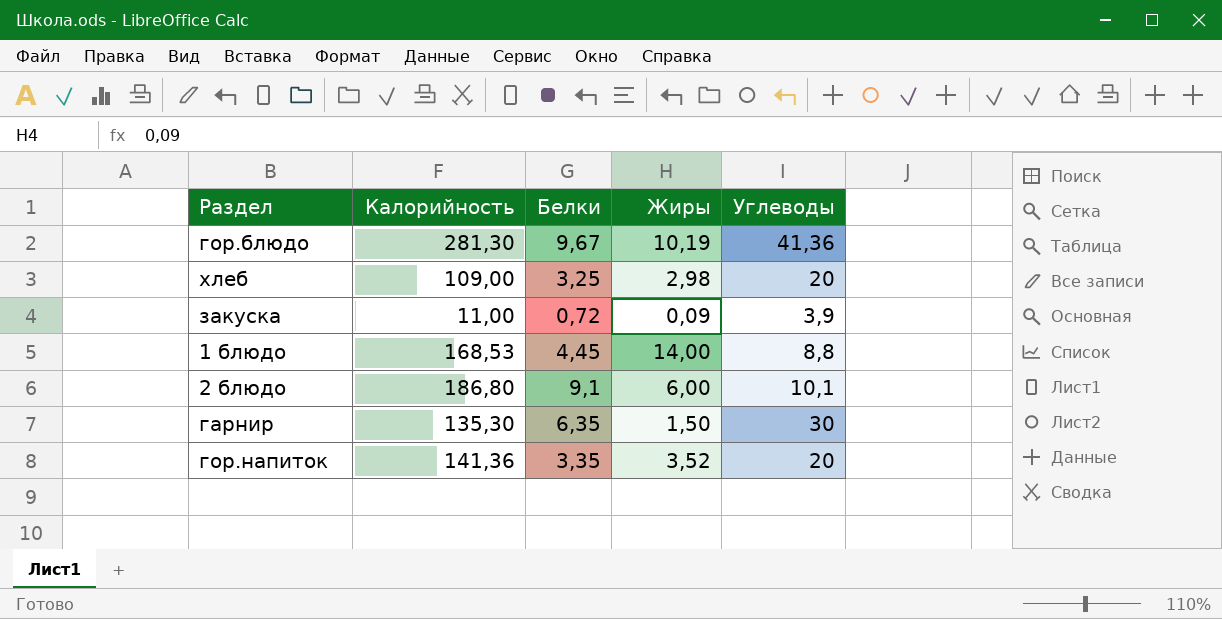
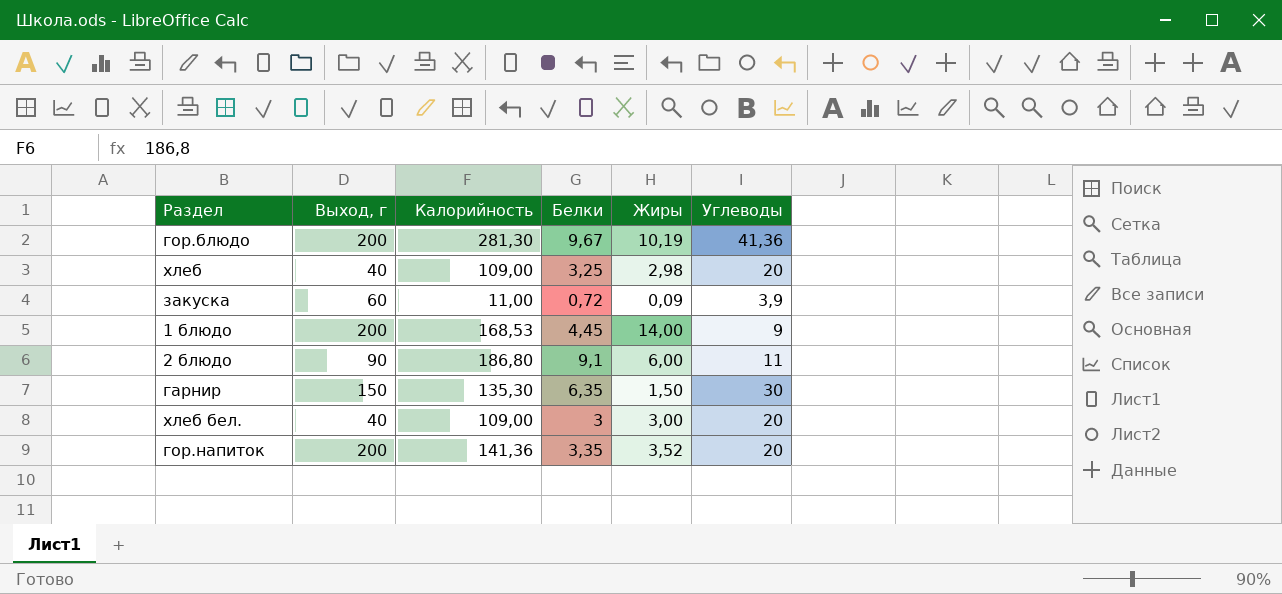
column Выход, г | position: none -> 2
1 блюдо | Углеводы: 8,8 -> 9
2 блюдо | Углеводы: 10,1 -> 11
row хлеб бел.: none -> 40 | 109,00 | 3 | 3,00 | 20

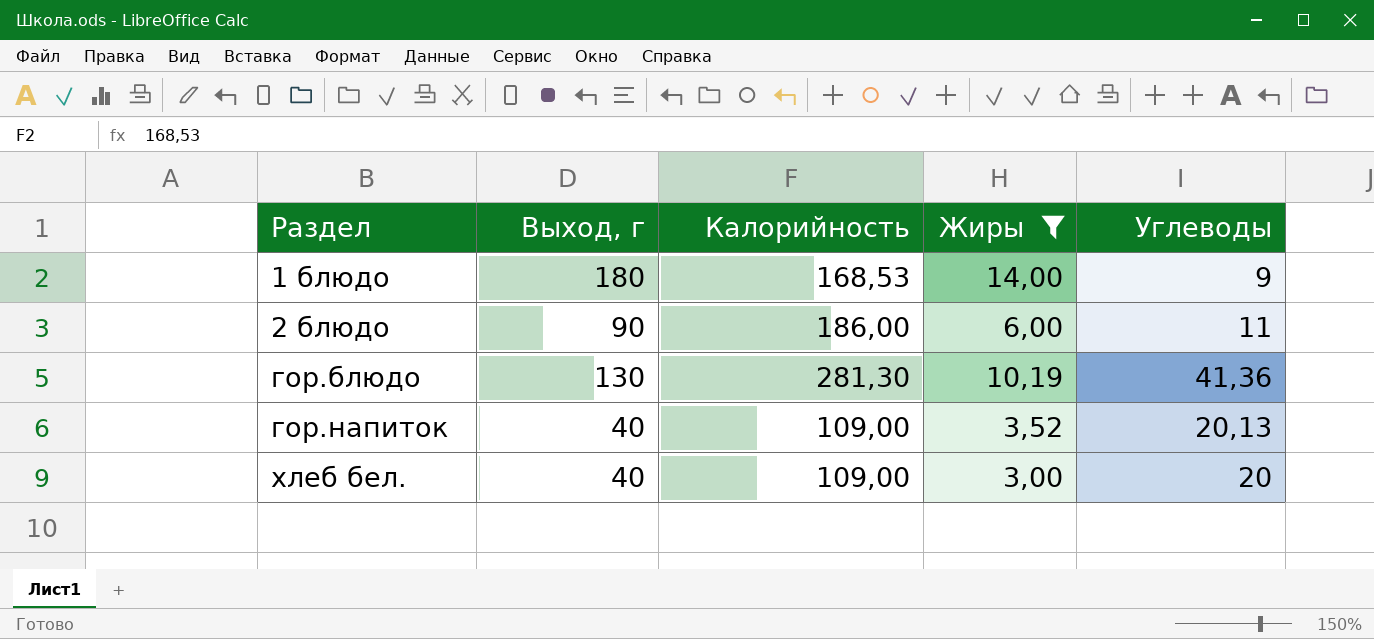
filter: none -> Жиры >= 3,00
row order: none -> Раздел ascending
column Белки | position: 4 -> none
1 блюдо | Выход, г: 200 -> 180
2 блюдо | Калорийность: 186,80 -> 186,00
гор.блюдо | Выход, г: 200 -> 130
гор.напиток | Выход, г: 200 -> 40
гор.напиток | Калорийность: 141,36 -> 109,00
гор.напиток | Углеводы: 20 -> 20,13

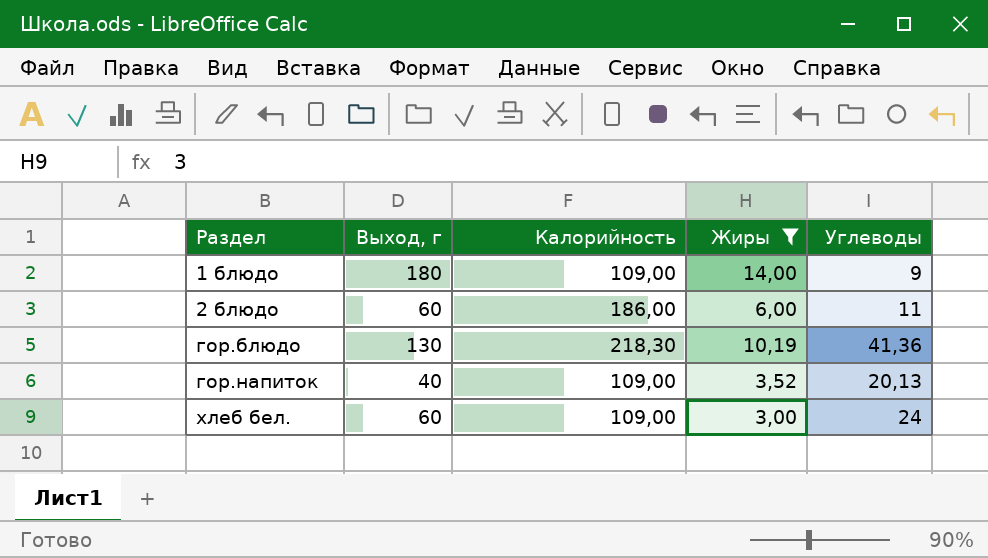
1 блюдо | Калорийность: 168,53 -> 109,00
2 блюдо | Выход, г: 90 -> 60
гор.блюдо | Калорийность: 281,30 -> 218,30
хлеб бел. | Выход, г: 40 -> 60
хлеб бел. | Углеводы: 20 -> 24

